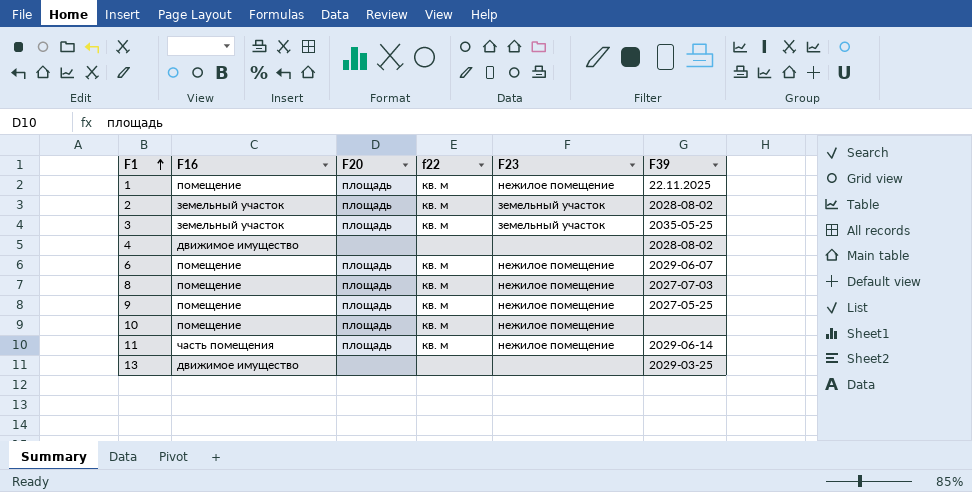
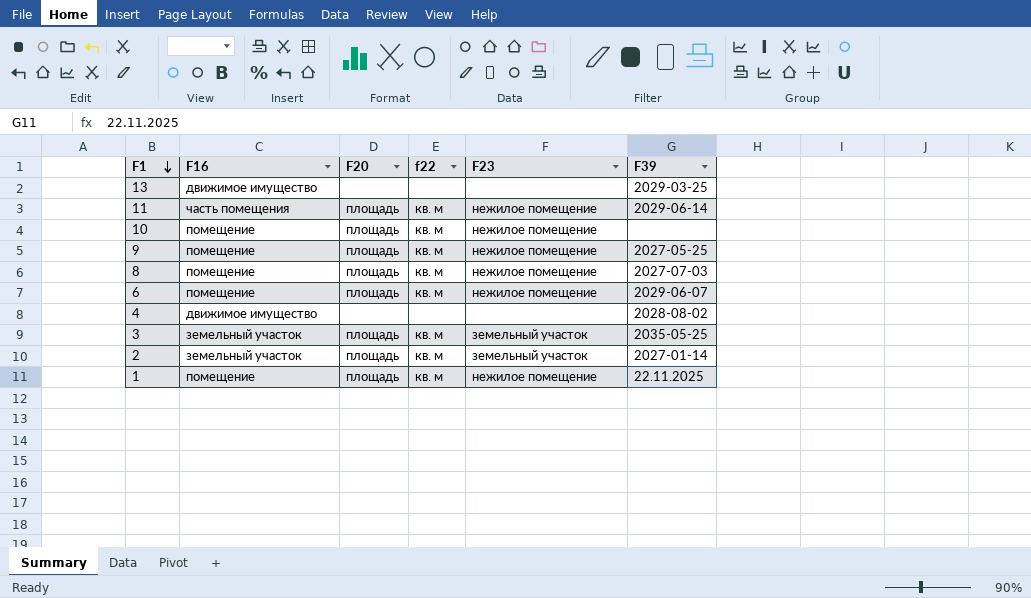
row order: F1 ascending -> F1 descending
2 | F39: 2028-08-02 -> 2027-01-14

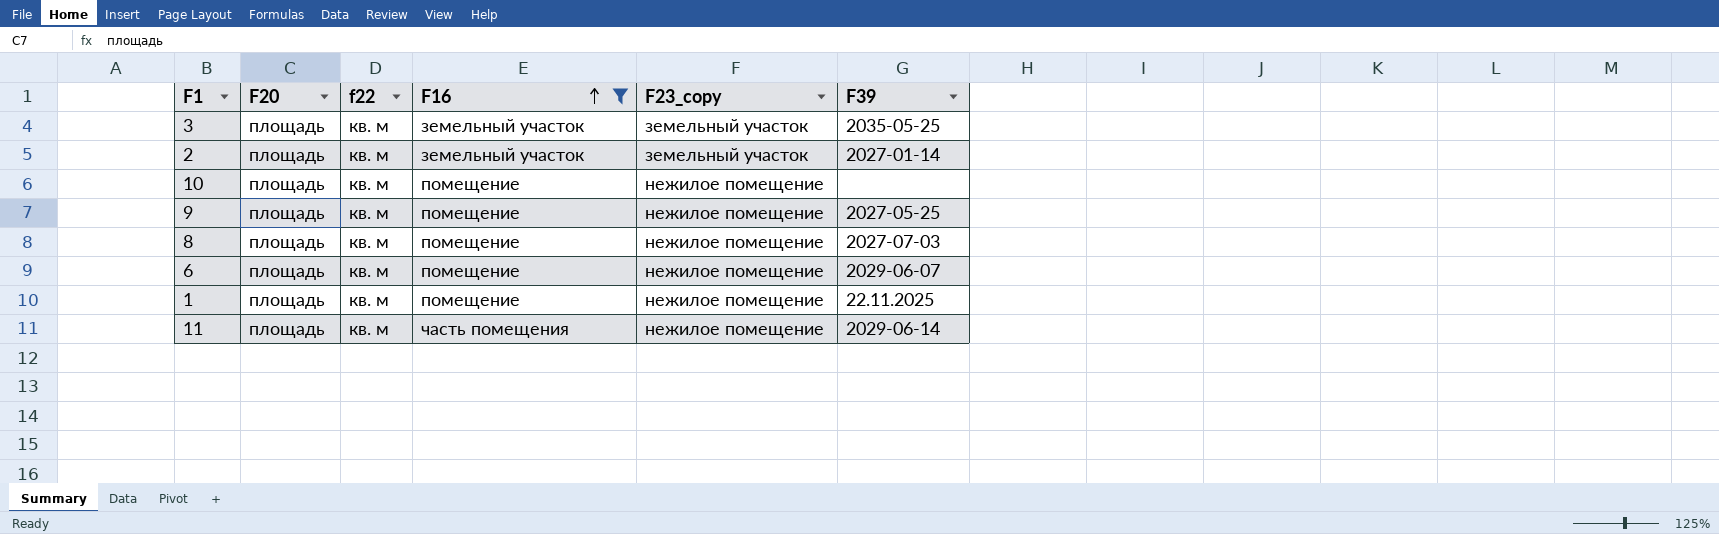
filter: none -> F16 != движимое имущество
row order: F1 descending -> F16 ascending
column F16 | position: 2 -> 4
column name: F23 -> F23_copy

